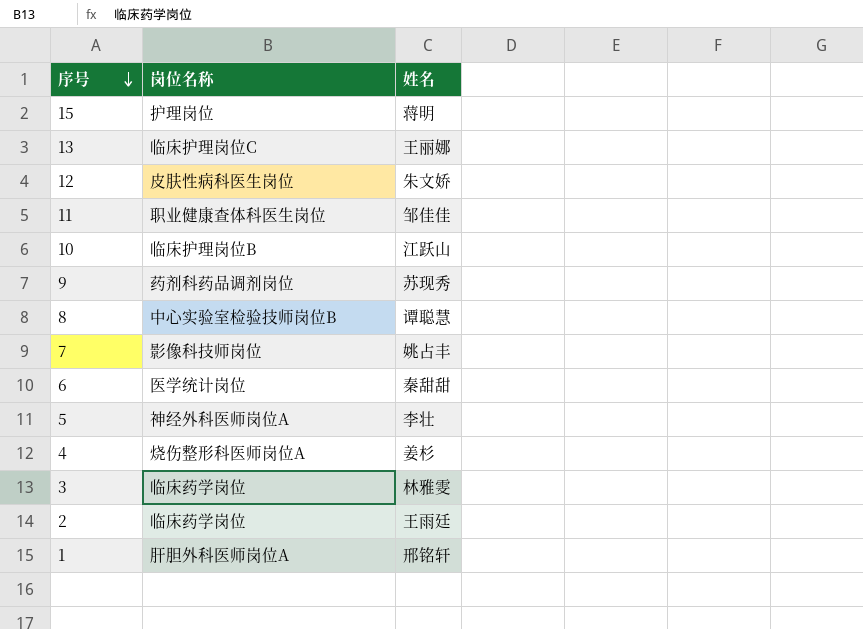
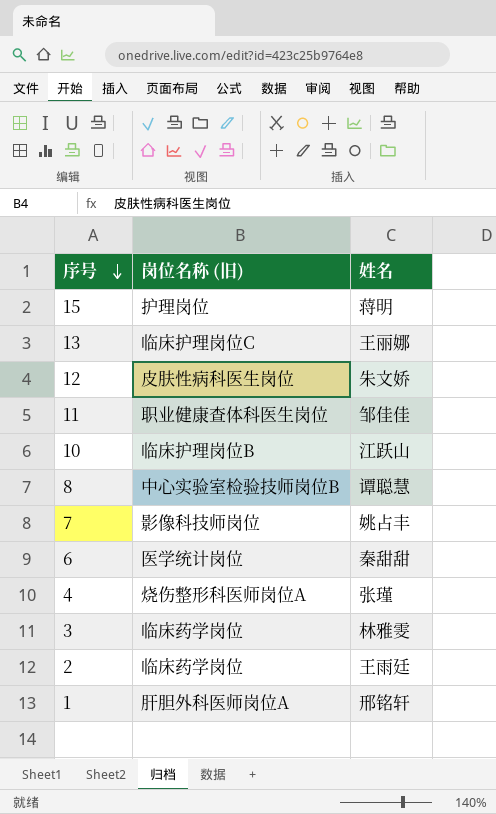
column name: 岗位名称 -> 岗位名称 (旧)
row 9: 药剂科药品调剂岗位 | 苏现秀 -> none
row 5: 神经外科医师岗位A | 李壮 -> none
4 | 姓名: 姜杉 -> 张瑾

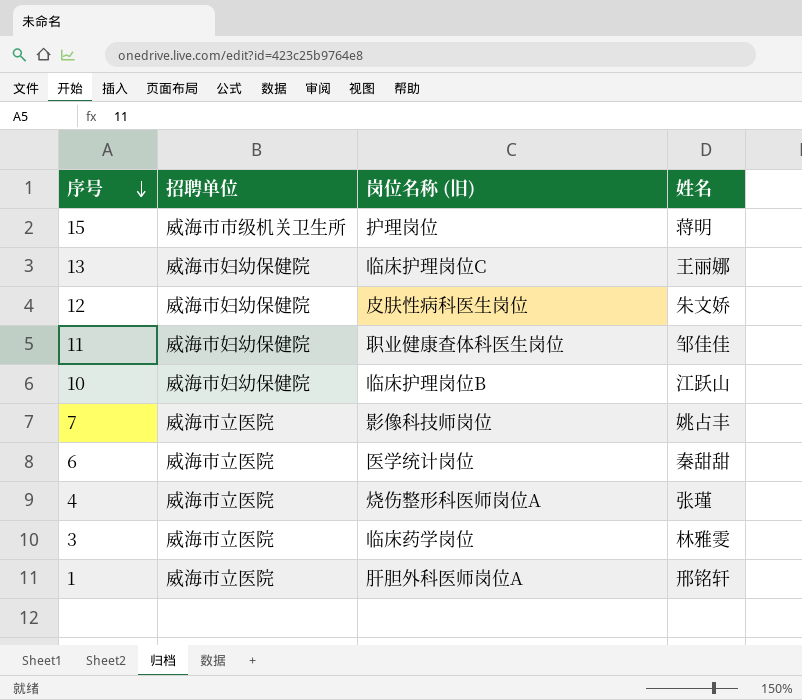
column 招聘单位 | position: none -> 2
row 8: 中心实验室检验技师岗位B | 谭聪慧 -> none
row 2: 临床药学岗位 | 王雨廷 -> none

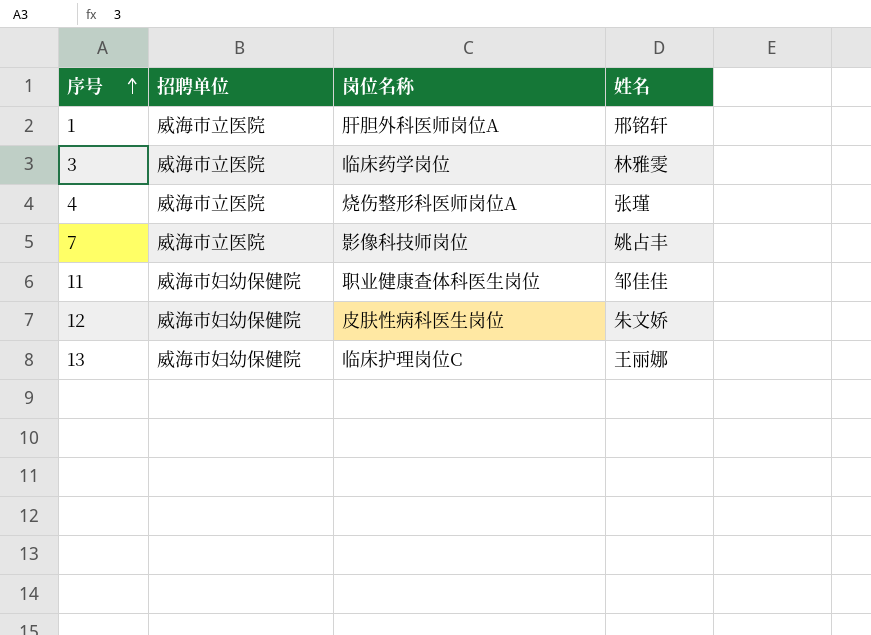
row order: 序号 descending -> 序号 ascending
column name: 岗位名称 (旧) -> 岗位名称
row 15: 威海市市级机关卫生所 | 护理岗位 | 蒋明 -> none
row 10: 威海市妇幼保健院 | 临床护理岗位B | 江跃山 -> none
row 6: 威海市立医院 | 医学统计岗位 | 秦甜甜 -> none

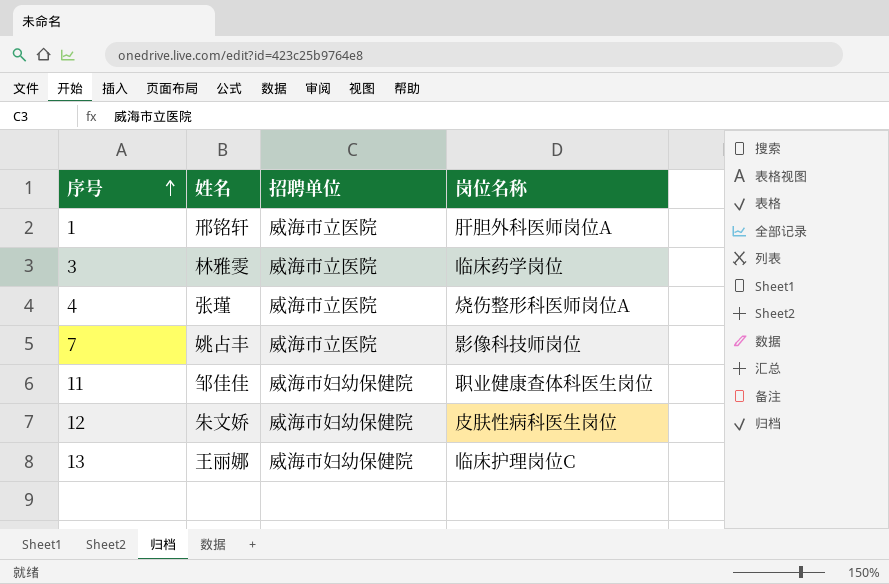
column 姓名 | position: 4 -> 2

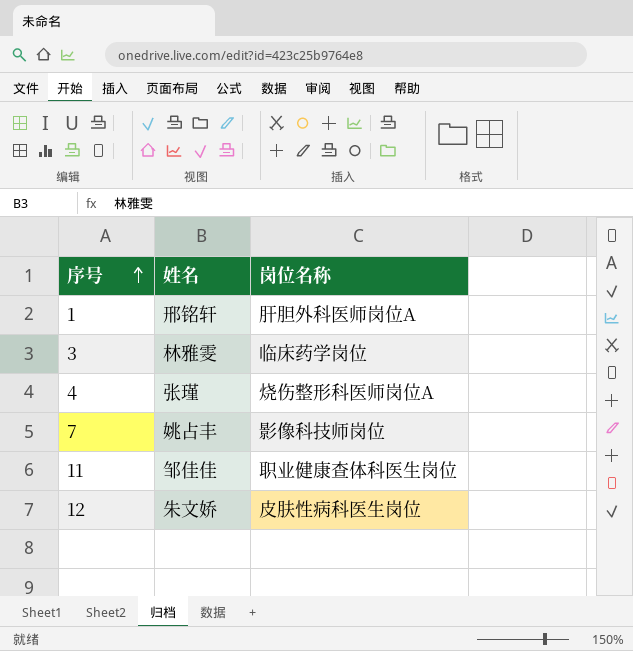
column 招聘单位 | position: 3 -> none
row 13: 王丽娜 | 威海市妇幼保健院 | 临床护理岗位C -> none

